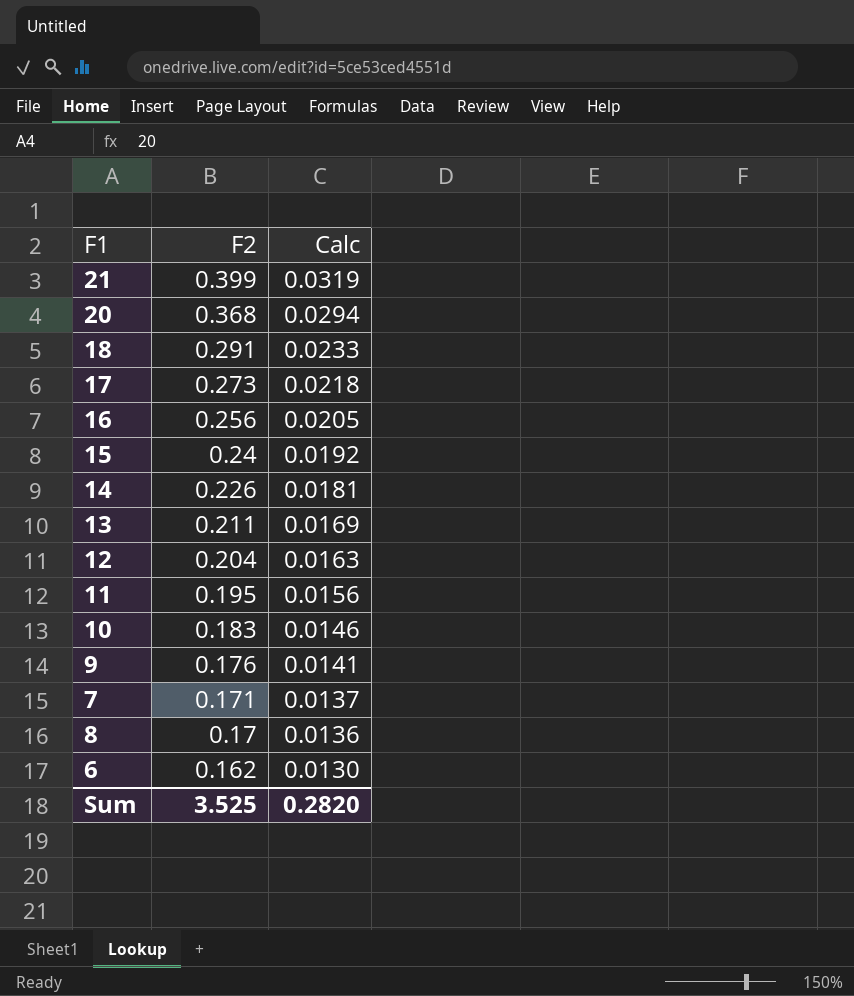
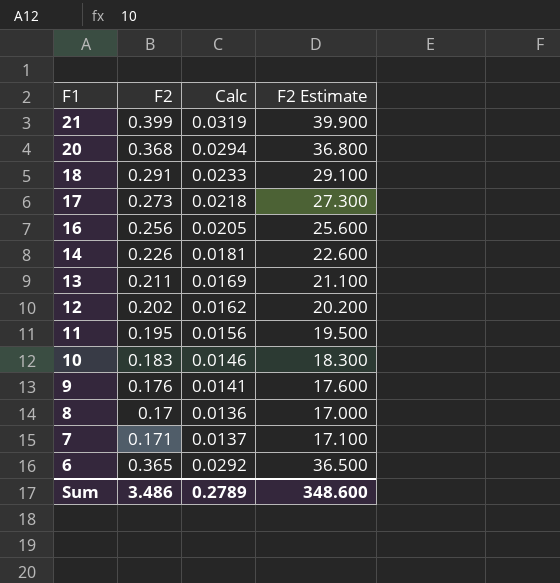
row order: F2 descending -> F1 descending
column F2 Estimate | formula: none -> [F2] * 100
row 15: 0.24 | 0.0192 -> none
12 | F2: 0.204 -> 0.202
12 | Calc: 0.0163 -> 0.0162
6 | F2: 0.162 -> 0.365
6 | Calc: 0.0130 -> 0.0292
Sum | F2: 3.525 -> 3.486
Sum | Calc: 0.2820 -> 0.2789

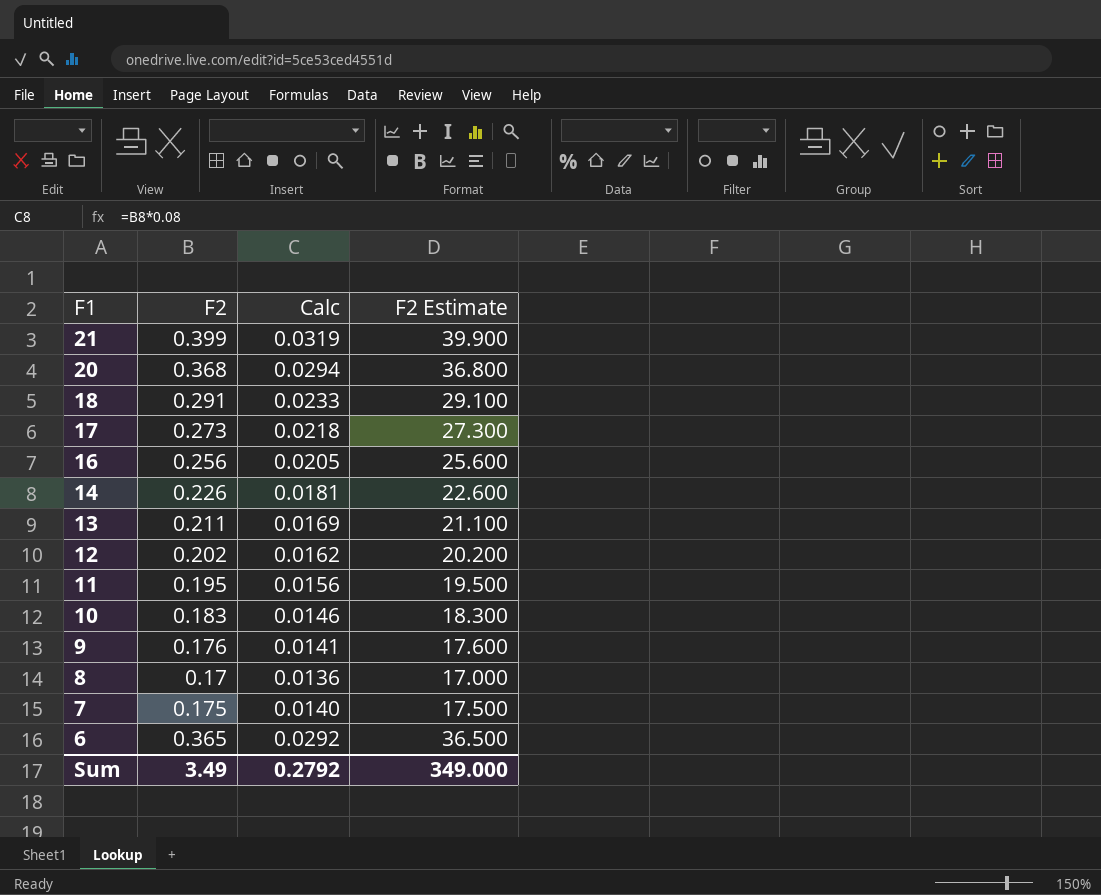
7 | F2: 0.171 -> 0.175
7 | Calc: 0.0137 -> 0.0140
7 | F2 Estimate: 17.100 -> 17.500
Sum | F2: 3.486 -> 3.49
Sum | Calc: 0.2789 -> 0.2792
Sum | F2 Estimate: 348.600 -> 349.000

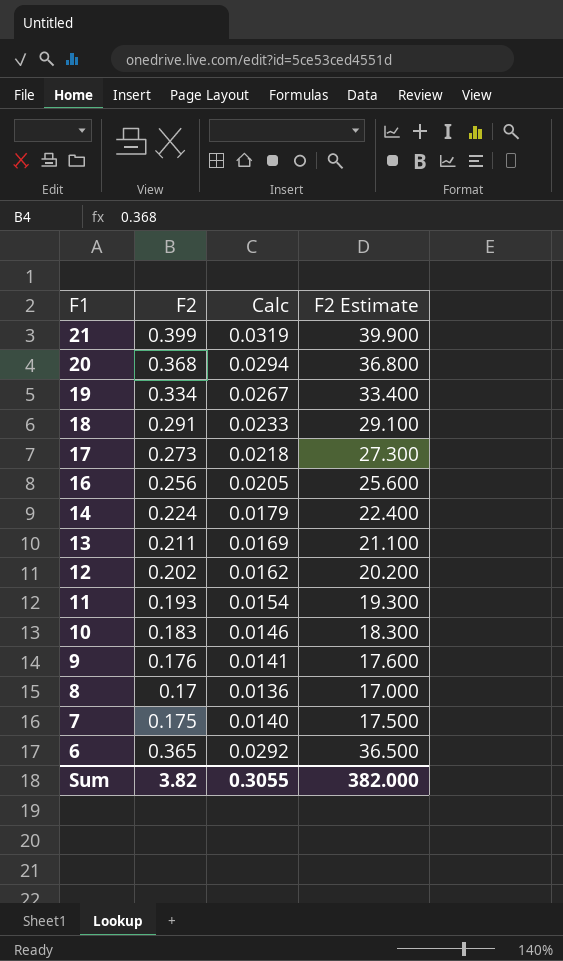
row 19: none -> 0.334 | 0.0267 | 33.400
14 | F2: 0.226 -> 0.224
14 | Calc: 0.0181 -> 0.0179
14 | F2 Estimate: 22.600 -> 22.400
11 | F2: 0.195 -> 0.193
11 | Calc: 0.0156 -> 0.0154
11 | F2 Estimate: 19.500 -> 19.300
Sum | F2: 3.49 -> 3.82
Sum | Calc: 0.2792 -> 0.3055
Sum | F2 Estimate: 349.000 -> 382.000

